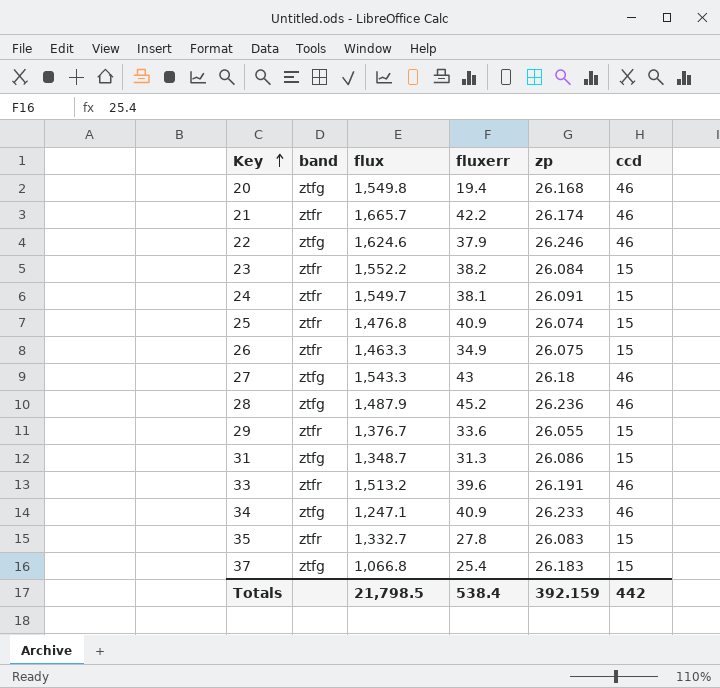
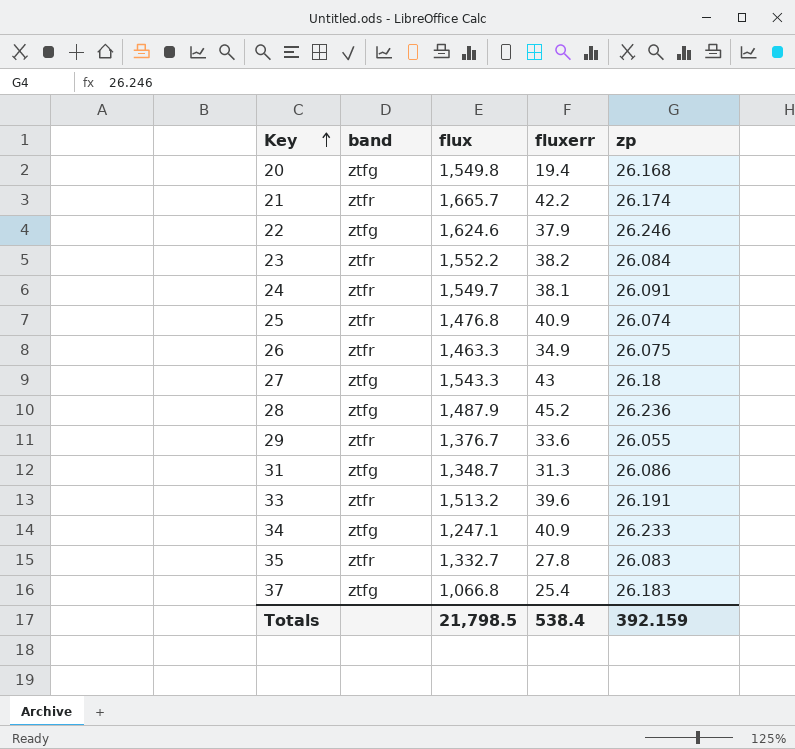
column ccd | position: 6 -> none

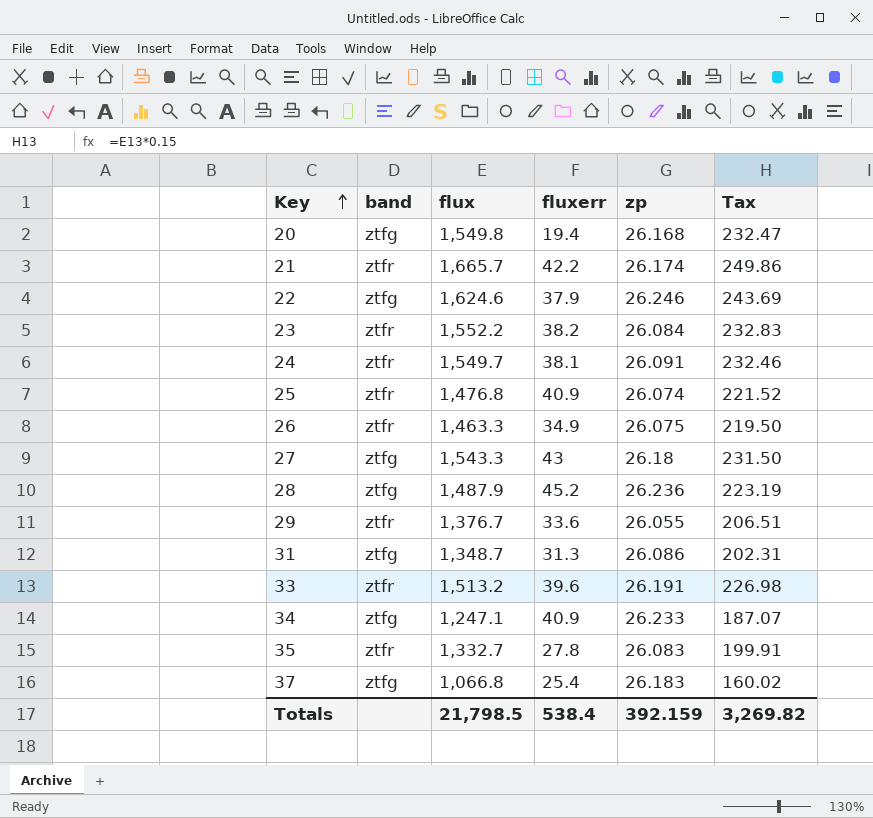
column Tax | formula: none -> [flux] * 0.15

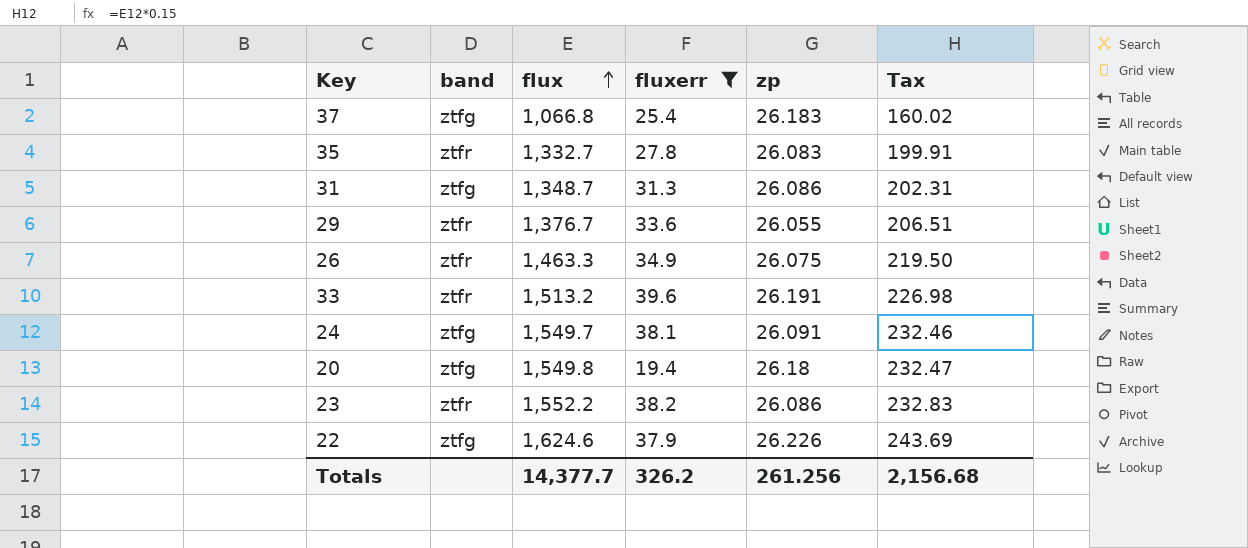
filter: none -> fluxerr <= 39.6
row order: Key ascending -> flux ascending
24 | band: ztfr -> ztfg
20 | zp: 26.168 -> 26.18
23 | zp: 26.084 -> 26.086
22 | zp: 26.246 -> 26.226
Totals | flux: 21,798.5 -> 14,377.7
Totals | fluxerr: 538.4 -> 326.2
Totals | zp: 392.159 -> 261.256
Totals | Tax: 3,269.82 -> 2,156.68

